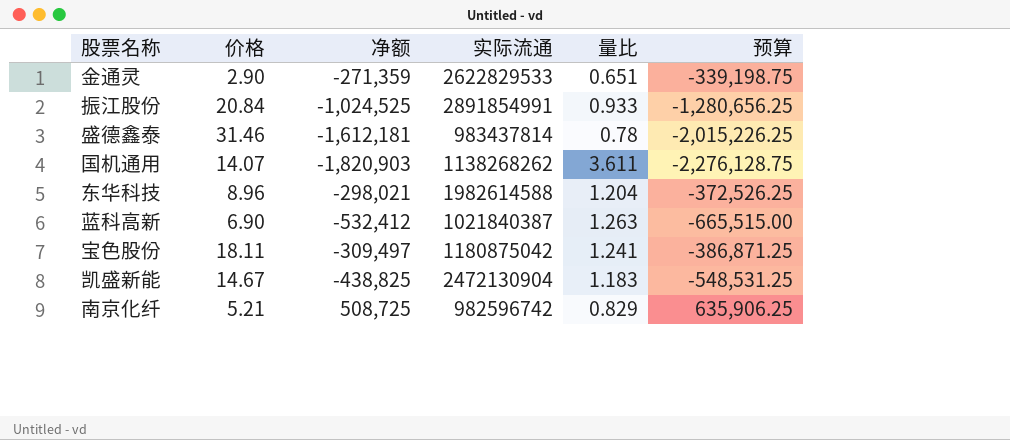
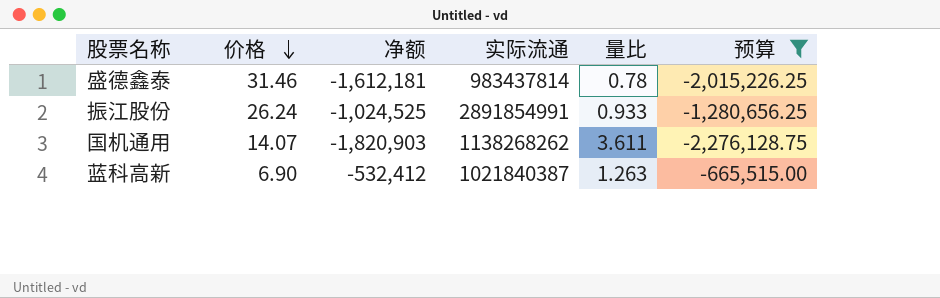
filter: none -> 预算 <= -665,515.00
row order: none -> 价格 descending
振江股份 | 价格: 20.84 -> 26.24

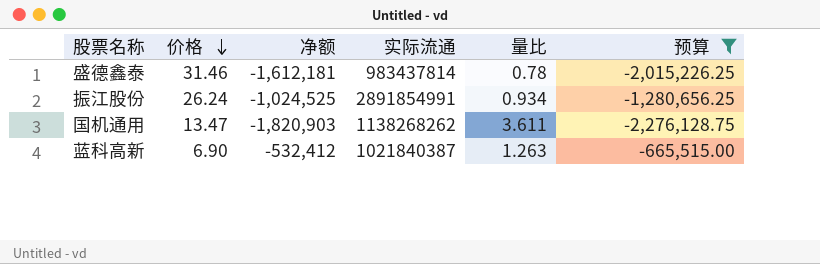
振江股份 | 量比: 0.933 -> 0.934
国机通用 | 价格: 14.07 -> 13.47

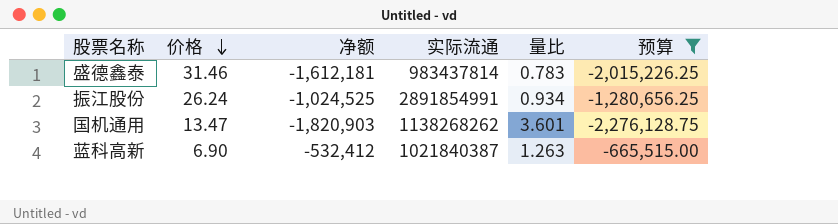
盛德鑫泰 | 量比: 0.78 -> 0.783
国机通用 | 量比: 3.611 -> 3.601

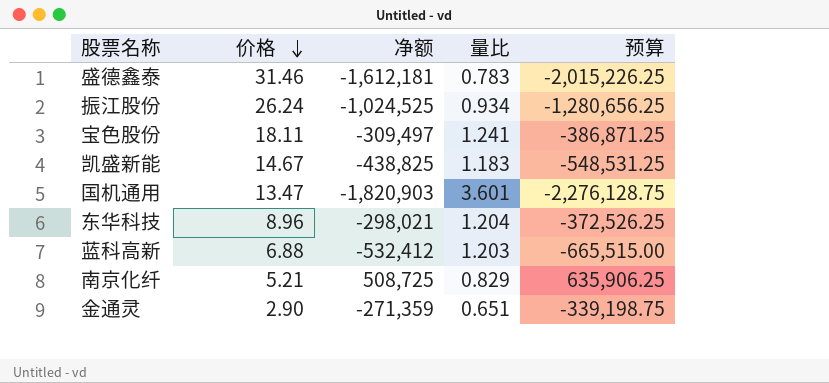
filter: 预算 <= -665,515.00 -> none
column 实际流通 | position: 4 -> none
蓝科高新 | 价格: 6.90 -> 6.88
蓝科高新 | 量比: 1.263 -> 1.203

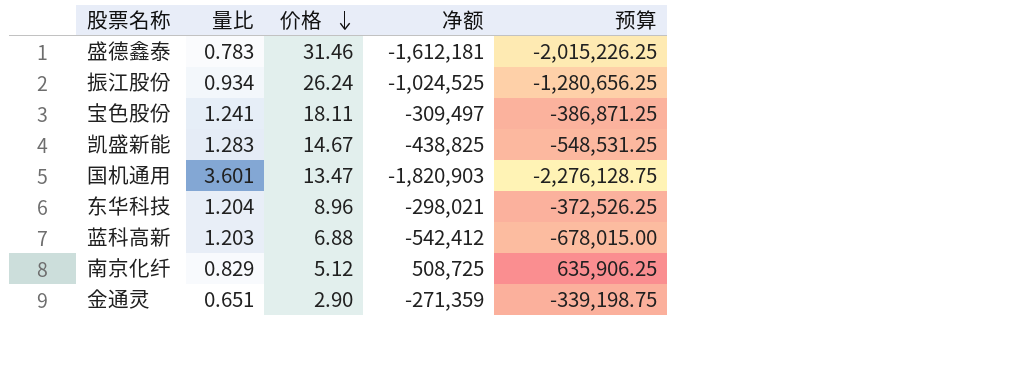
column 量比 | position: 4 -> 2
凯盛新能 | 量比: 1.183 -> 1.283
蓝科高新 | 净额: -532,412 -> -542,412
蓝科高新 | 预算: -665,515.00 -> -678,015.00
南京化纤 | 价格: 5.21 -> 5.12

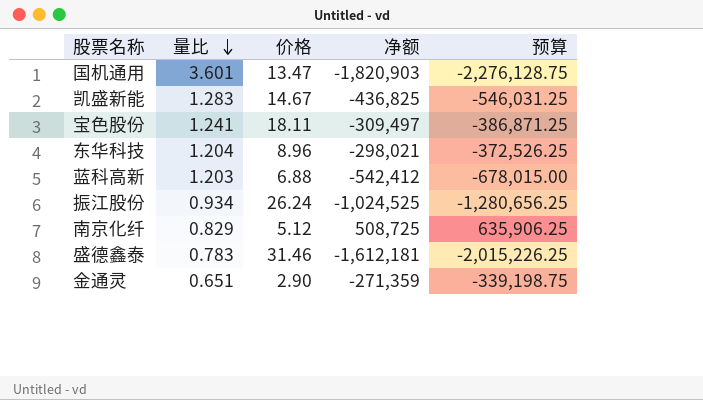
row order: 价格 descending -> 量比 descending
凯盛新能 | 净额: -438,825 -> -436,825
凯盛新能 | 预算: -548,531.25 -> -546,031.25

